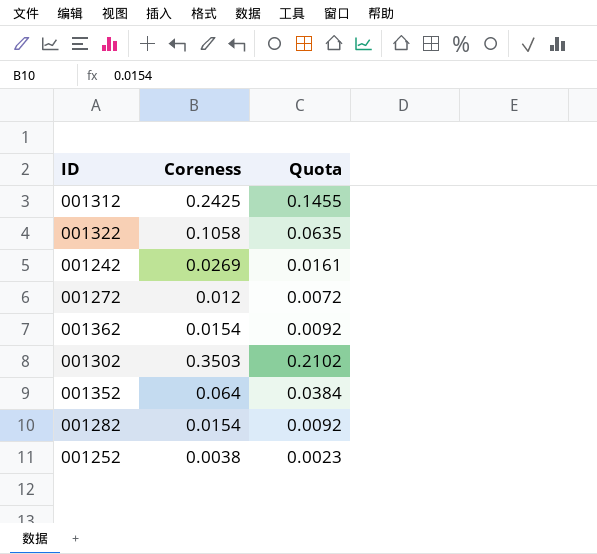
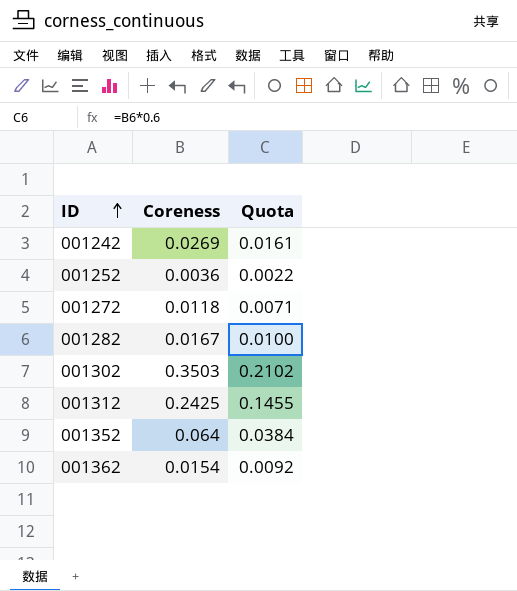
row order: none -> ID ascending
row 001322: 0.1058 | 0.0635 -> none
001252 | Coreness: 0.0038 -> 0.0036
001252 | Quota: 0.0023 -> 0.0022
001272 | Coreness: 0.012 -> 0.0118
001272 | Quota: 0.0072 -> 0.0071
001282 | Coreness: 0.0154 -> 0.0167
001282 | Quota: 0.0092 -> 0.0100

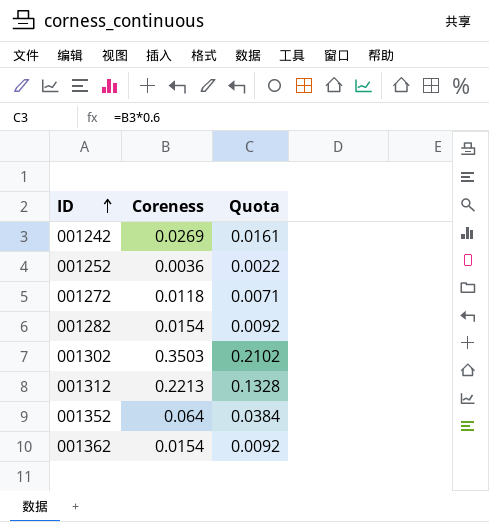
001282 | Coreness: 0.0167 -> 0.0154
001282 | Quota: 0.0100 -> 0.0092
001312 | Coreness: 0.2425 -> 0.2213
001312 | Quota: 0.1455 -> 0.1328

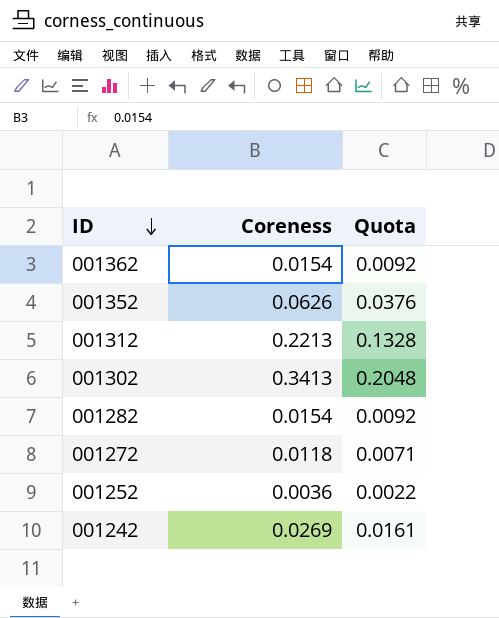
row order: ID ascending -> ID descending
001352 | Coreness: 0.064 -> 0.0626
001352 | Quota: 0.0384 -> 0.0376
001302 | Coreness: 0.3503 -> 0.3413
001302 | Quota: 0.2102 -> 0.2048

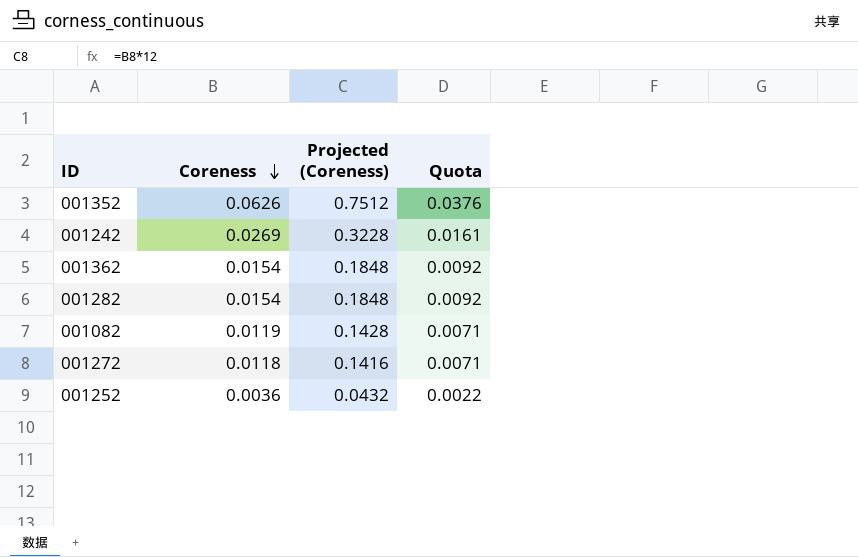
row order: ID descending -> Coreness descending
column Projected (Coreness) | formula: none -> [Coreness] * 12
row 001312: 0.2213 | 0.1328 -> none
row 001302: 0.3413 | 0.2048 -> none
row 001082: none -> 0.0119 | 0.1428 | 0.0071

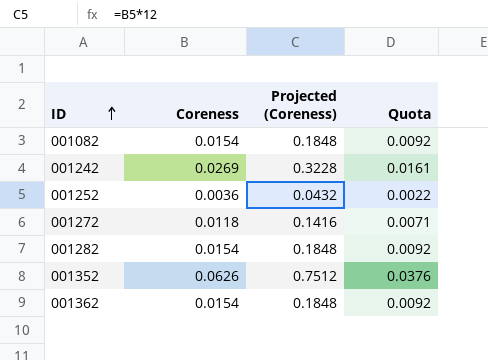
row order: Coreness descending -> ID ascending
001082 | Coreness: 0.0119 -> 0.0154
001082 | Projected (Coreness): 0.1428 -> 0.1848
001082 | Quota: 0.0071 -> 0.0092

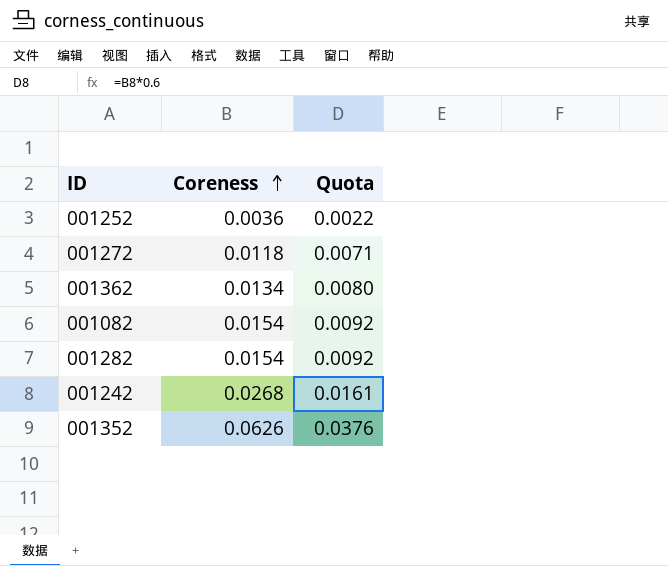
row order: ID ascending -> Coreness ascending
column Projected (Coreness) | formula: [Coreness] * 12 -> none
001362 | Coreness: 0.0154 -> 0.0134
001362 | Quota: 0.0092 -> 0.0080
001242 | Coreness: 0.0269 -> 0.0268

